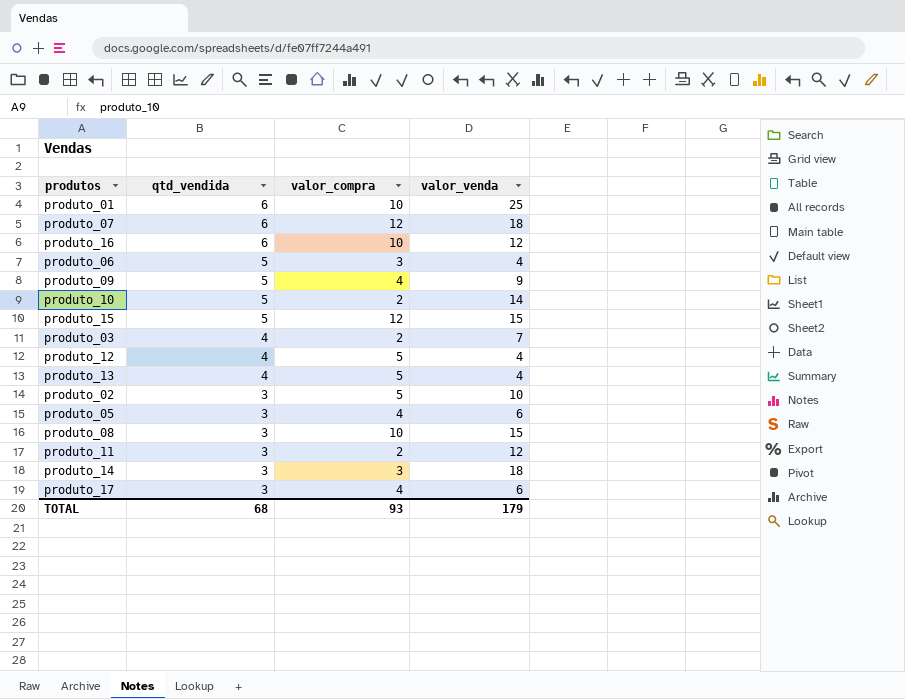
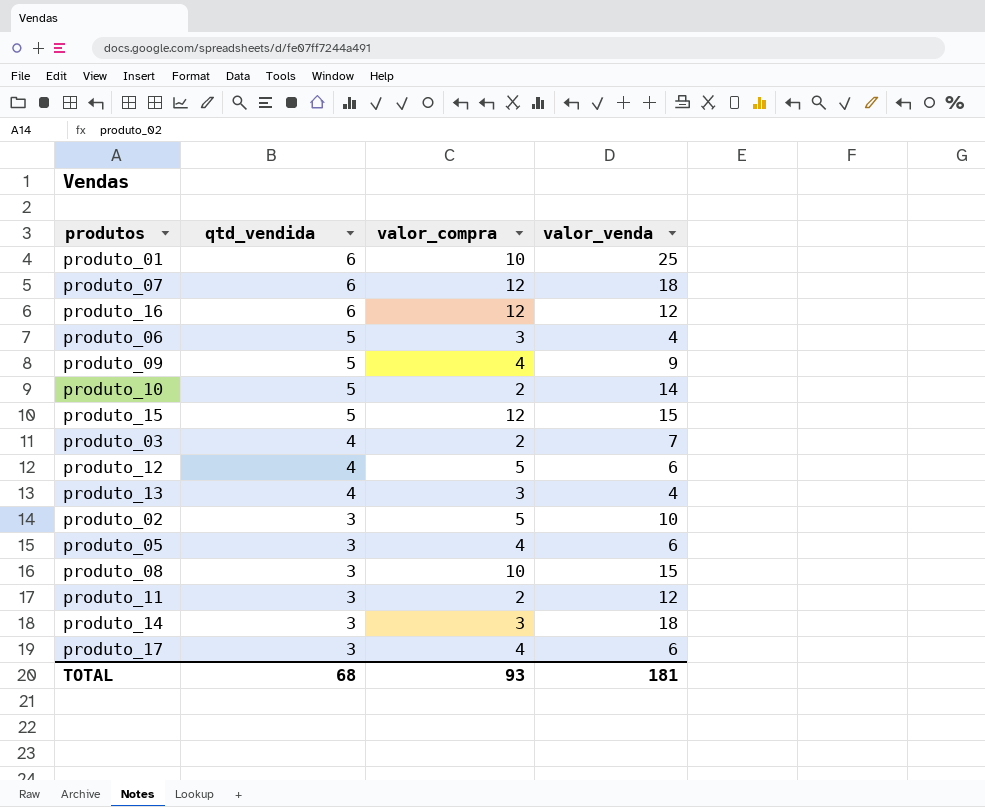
produto_16 | valor_compra: 10 -> 12
produto_12 | valor_venda: 4 -> 6
produto_13 | valor_compra: 5 -> 3
TOTAL | valor_venda: 179 -> 181

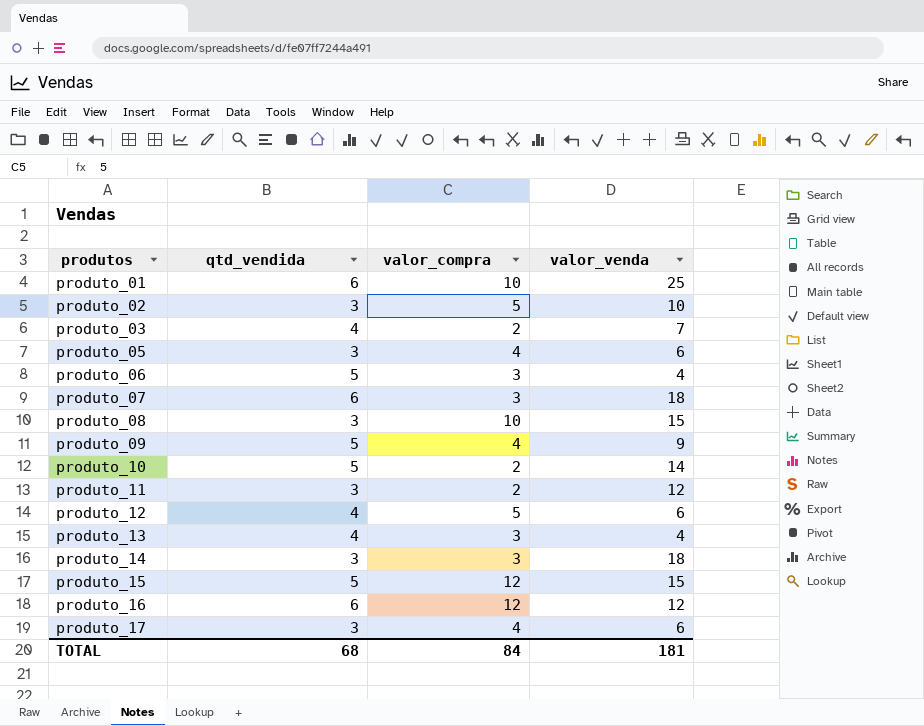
row order: qtd_vendida descending -> produtos ascending
produto_07 | valor_compra: 12 -> 3
TOTAL | valor_compra: 93 -> 84

